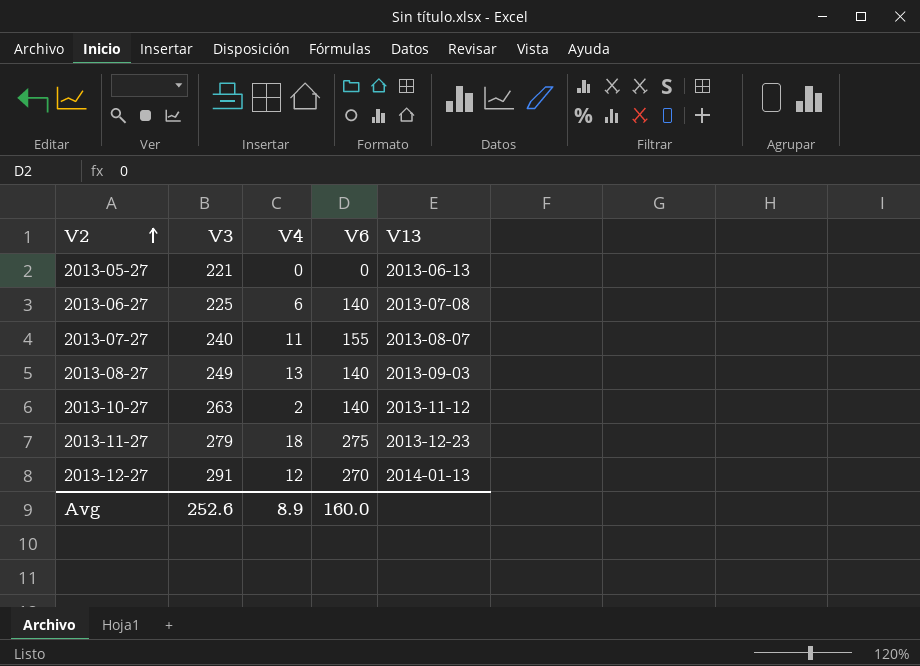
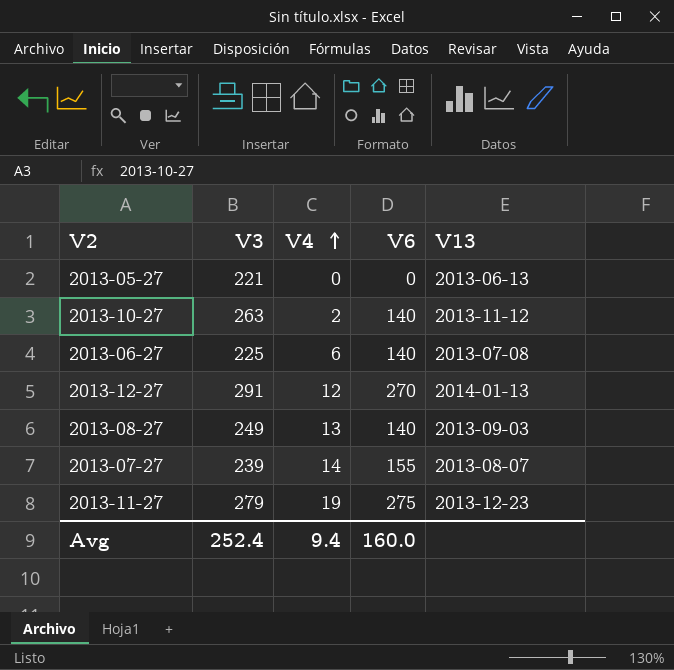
row order: V2 ascending -> V4 ascending
2013-07-27 | V3: 240 -> 239
2013-07-27 | V4: 11 -> 14
2013-11-27 | V4: 18 -> 19
Avg | V3: 252.6 -> 252.4
Avg | V4: 8.9 -> 9.4

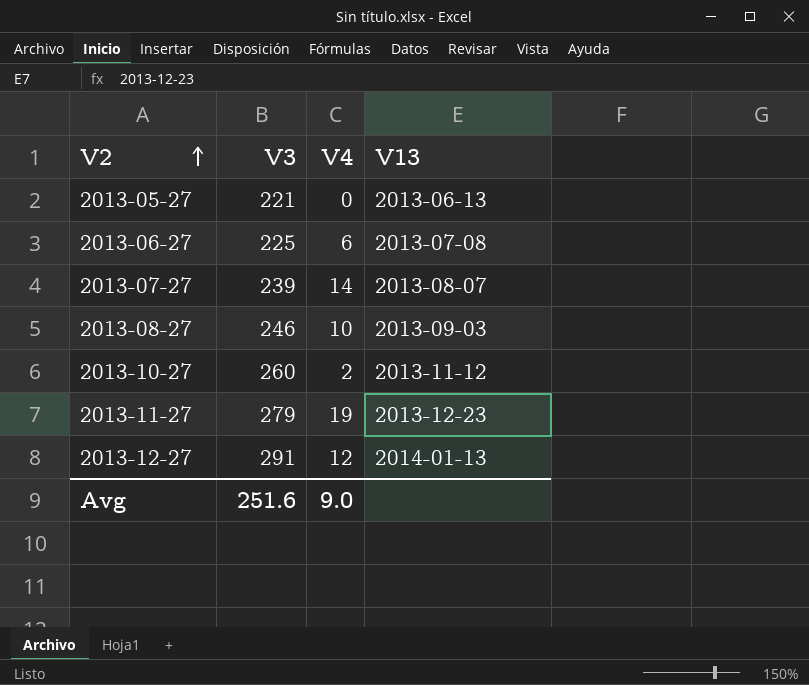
row order: V4 ascending -> V2 ascending
column V6 | position: 4 -> none
2013-08-27 | V3: 249 -> 246
2013-08-27 | V4: 13 -> 10
2013-10-27 | V3: 263 -> 260
Avg | V3: 252.4 -> 251.6
Avg | V4: 9.4 -> 9.0

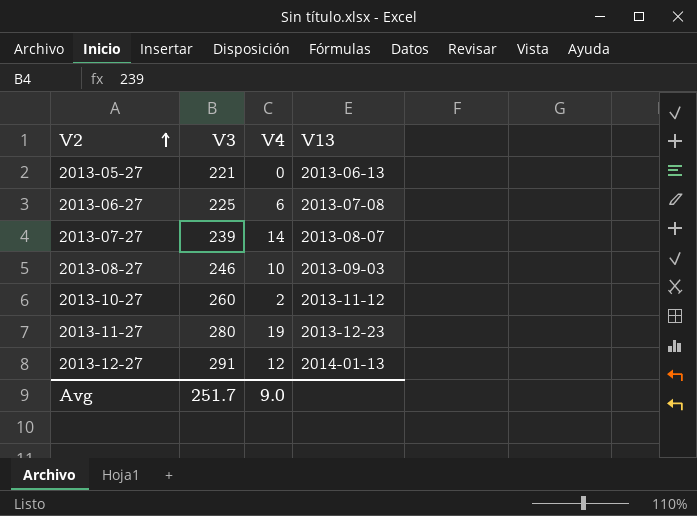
2013-11-27 | V3: 279 -> 280
Avg | V3: 251.6 -> 251.7

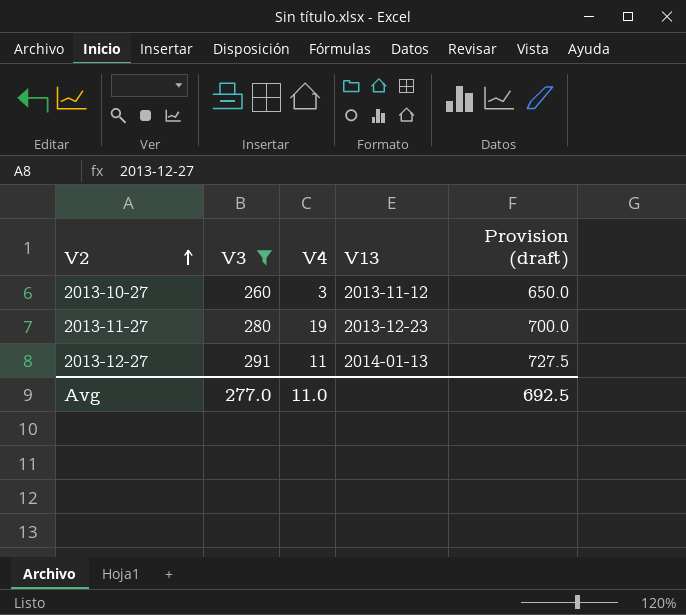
filter: none -> V3 >= 260
column Provision (draft) | formula: none -> [V3] * 2.5
2013-10-27 | V4: 2 -> 3
2013-12-27 | V4: 12 -> 11
Avg | V3: 251.7 -> 277.0
Avg | V4: 9.0 -> 11.0

